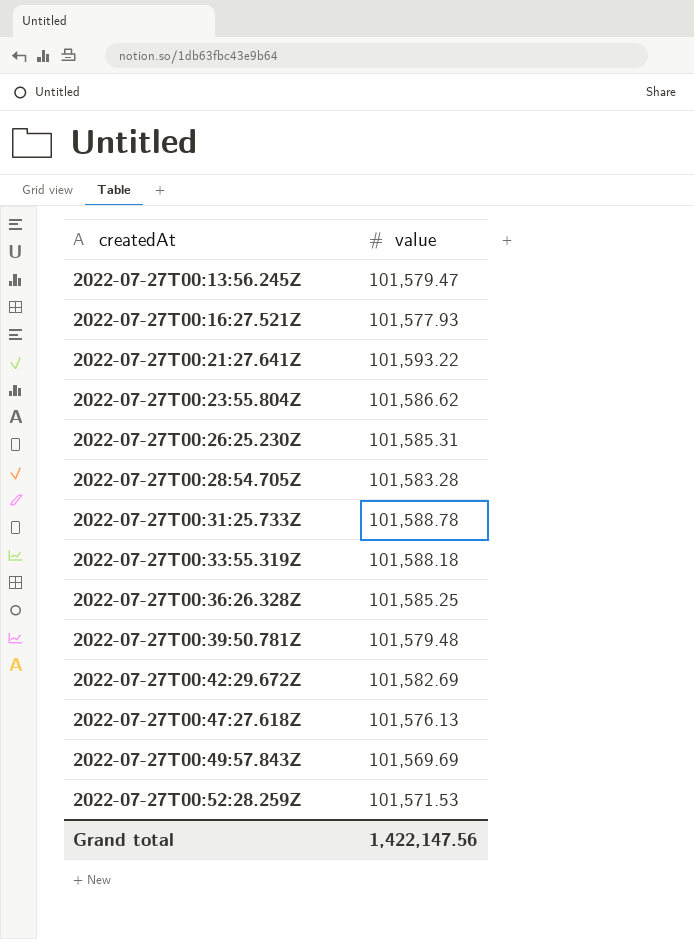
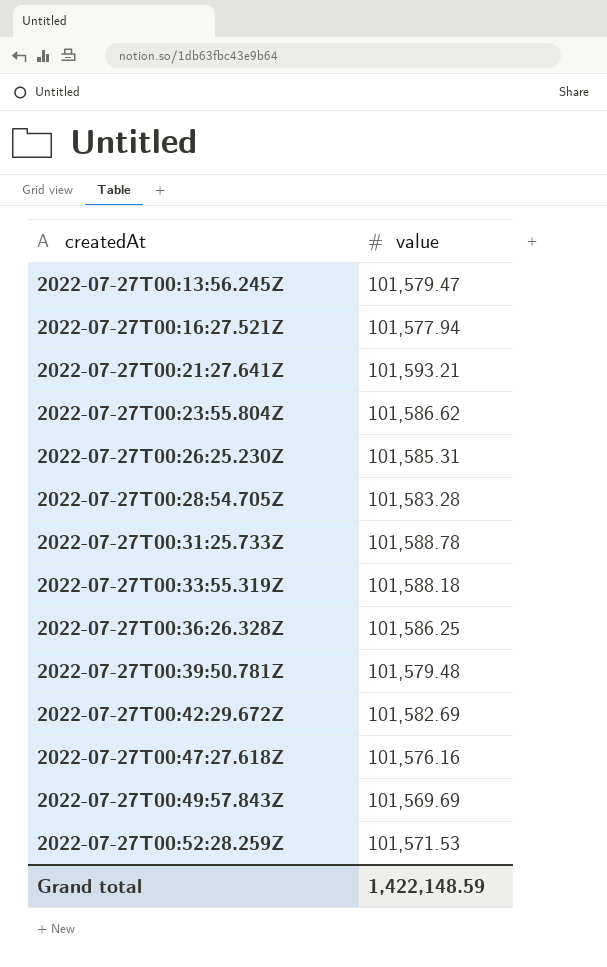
2022-07-27T00:16:27.521Z | value: 101,577.93 -> 101,577.94
2022-07-27T00:21:27.641Z | value: 101,593.22 -> 101,593.21
2022-07-27T00:36:26.328Z | value: 101,585.25 -> 101,586.25
2022-07-27T00:47:27.618Z | value: 101,576.13 -> 101,576.16
Grand total | value: 1,422,147.56 -> 1,422,148.59

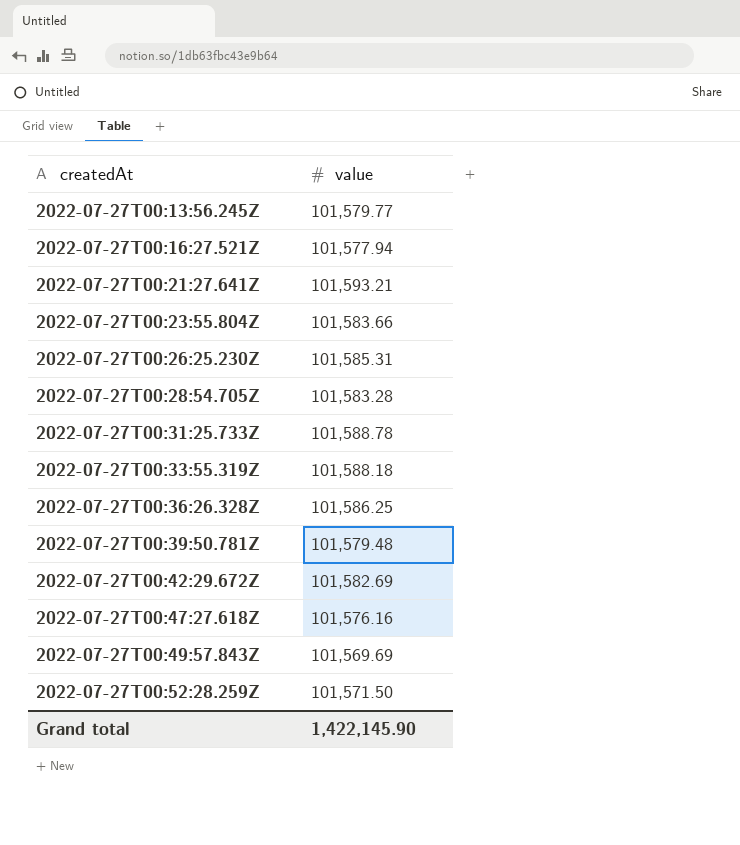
2022-07-27T00:13:56.245Z | value: 101,579.47 -> 101,579.77
2022-07-27T00:23:55.804Z | value: 101,586.62 -> 101,583.66
2022-07-27T00:52:28.259Z | value: 101,571.53 -> 101,571.50
Grand total | value: 1,422,148.59 -> 1,422,145.90

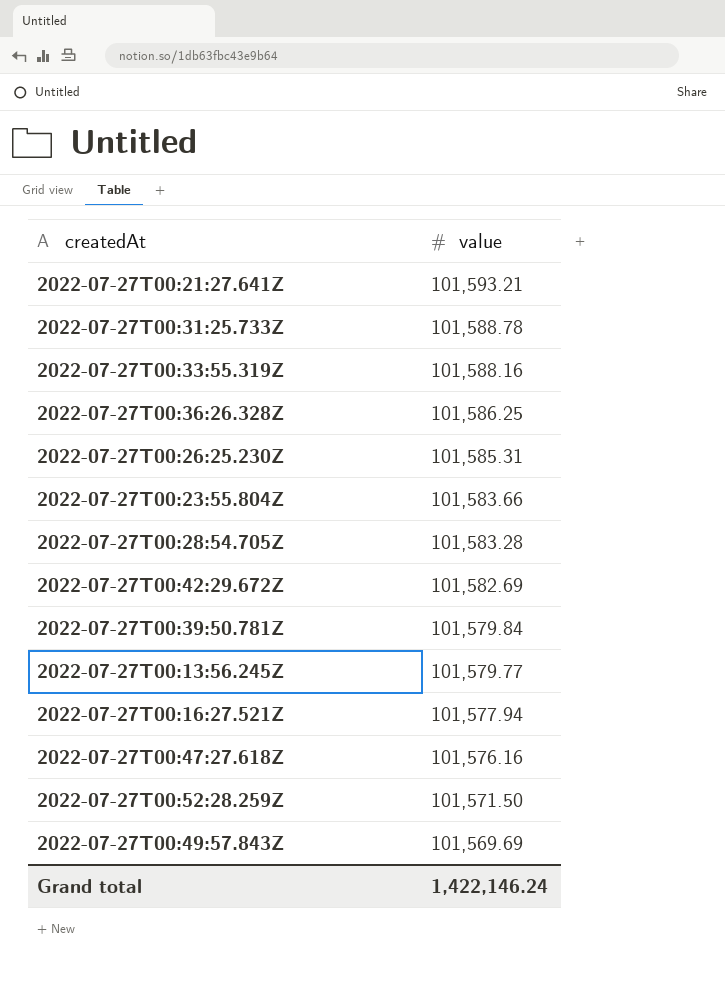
row order: createdAt ascending -> value descending
2022-07-27T00:33:55.319Z | value: 101,588.18 -> 101,588.16
2022-07-27T00:39:50.781Z | value: 101,579.48 -> 101,579.84
Grand total | value: 1,422,145.90 -> 1,422,146.24

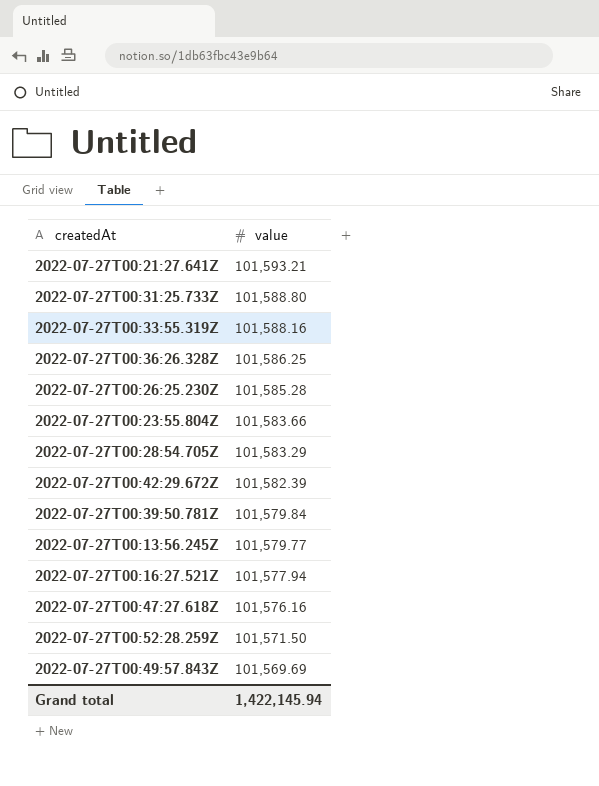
2022-07-27T00:31:25.733Z | value: 101,588.78 -> 101,588.80
2022-07-27T00:26:25.230Z | value: 101,585.31 -> 101,585.28
2022-07-27T00:28:54.705Z | value: 101,583.28 -> 101,583.29
2022-07-27T00:42:29.672Z | value: 101,582.69 -> 101,582.39
Grand total | value: 1,422,146.24 -> 1,422,145.94

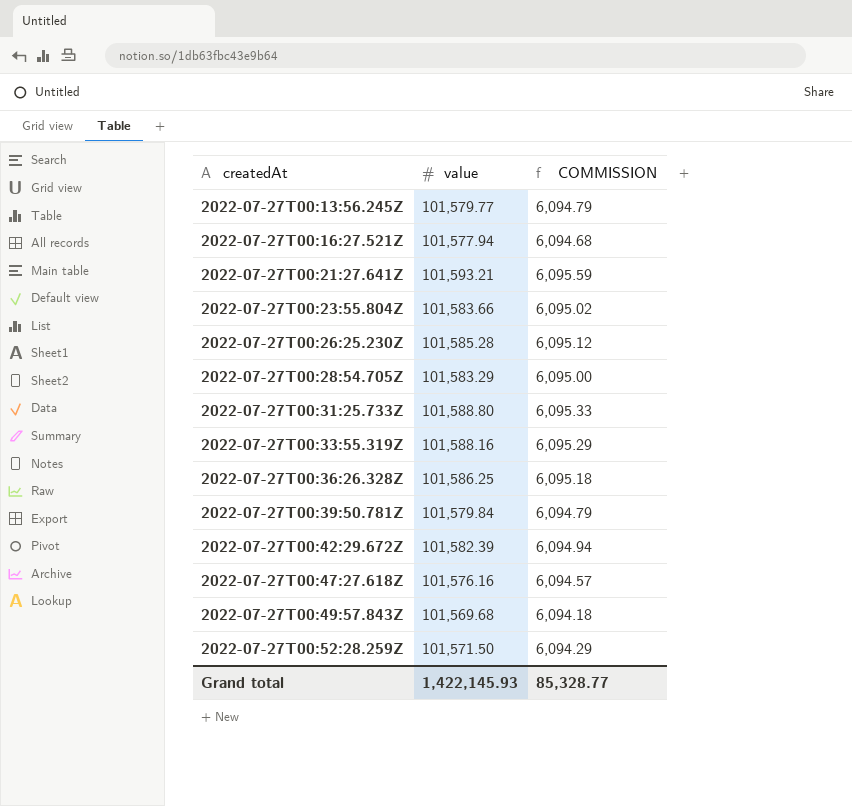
row order: value descending -> createdAt ascending
column COMMISSION | formula: none -> [value] * 0.06
2022-07-27T00:49:57.843Z | value: 101,569.69 -> 101,569.68
Grand total | value: 1,422,145.94 -> 1,422,145.93

